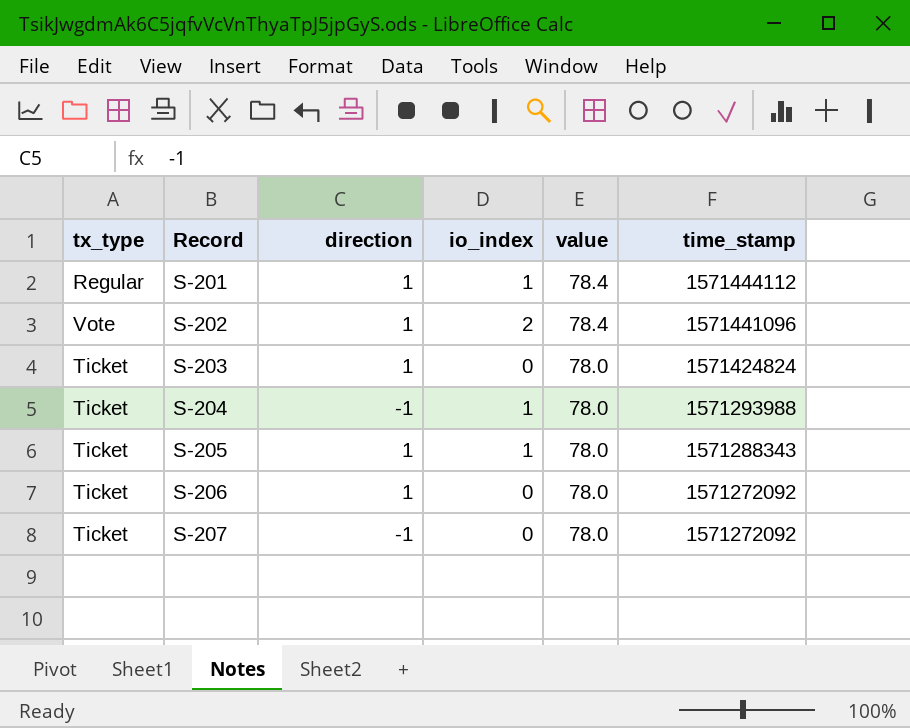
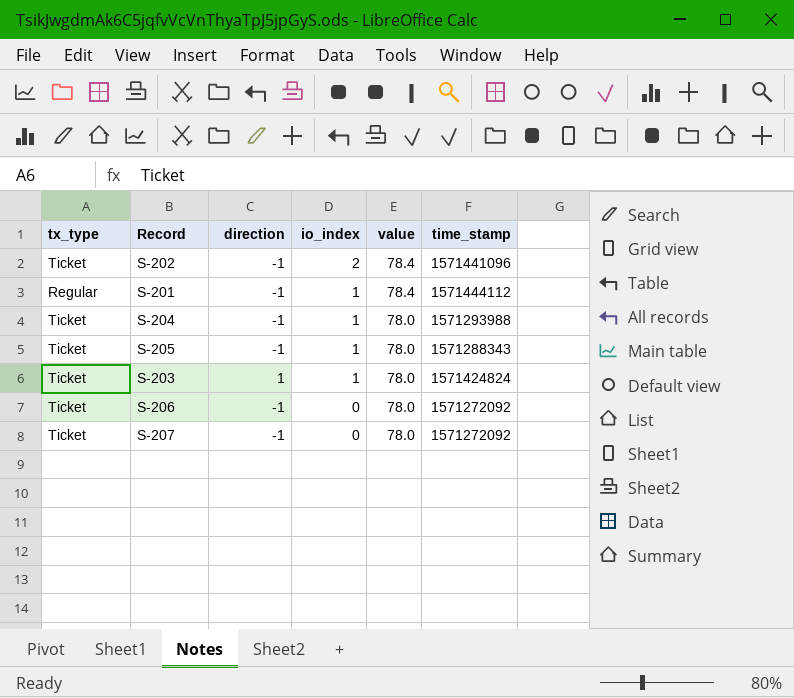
row order: Record ascending -> io_index descending
S-202 | tx_type: Vote -> Ticket
S-202 | direction: 1 -> -1
S-201 | direction: 1 -> -1
S-205 | direction: 1 -> -1
S-203 | io_index: 0 -> 1
S-206 | direction: 1 -> -1

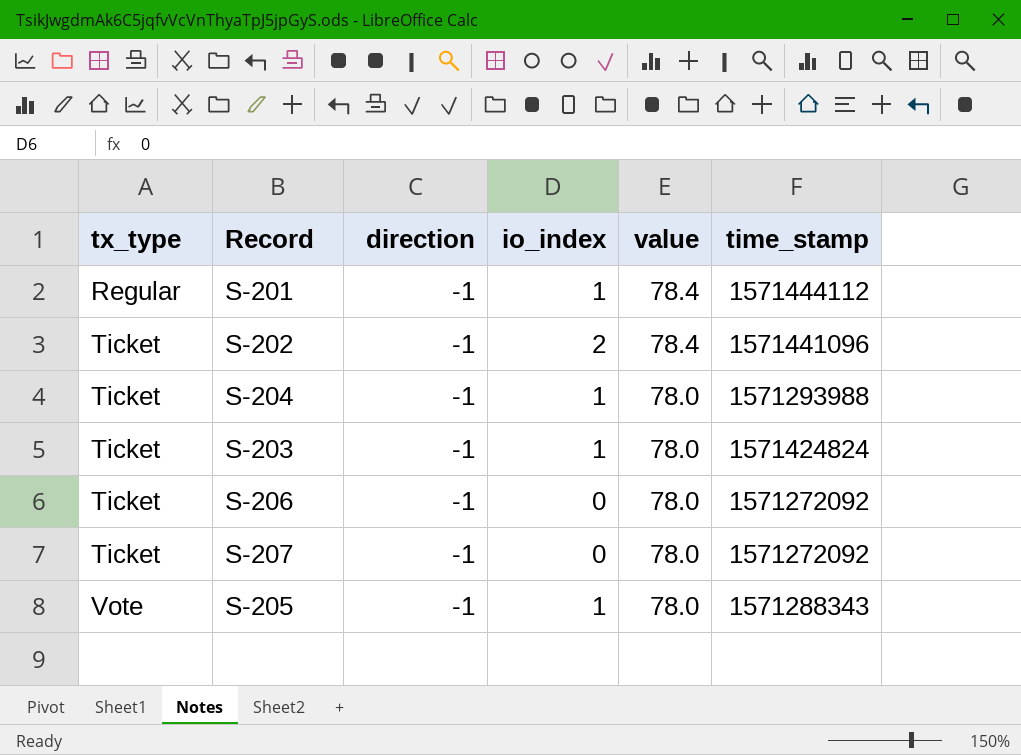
row order: io_index descending -> tx_type ascending
S-203 | direction: 1 -> -1
S-205 | tx_type: Ticket -> Vote

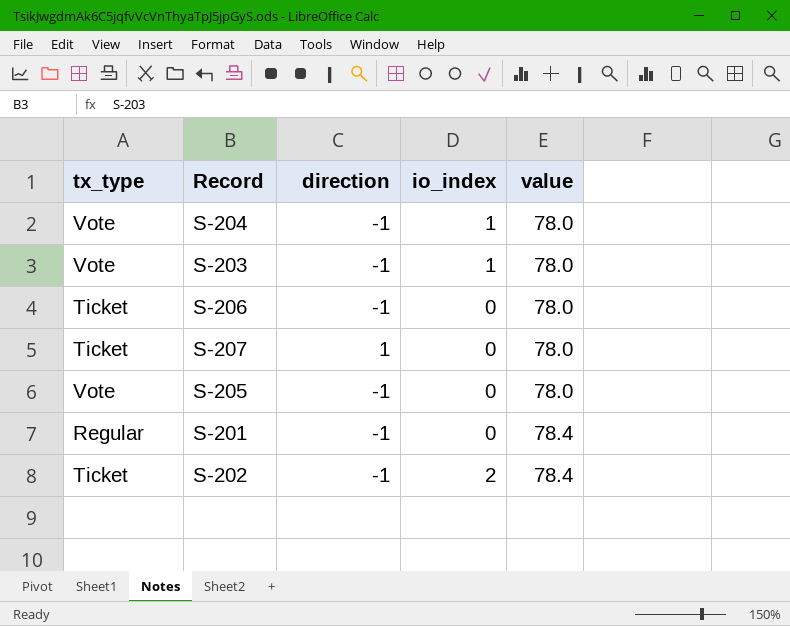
row order: tx_type ascending -> value ascending
column time_stamp | position: 6 -> none
S-204 | tx_type: Ticket -> Vote
S-203 | tx_type: Ticket -> Vote
S-207 | direction: -1 -> 1
S-205 | io_index: 1 -> 0
S-201 | io_index: 1 -> 0

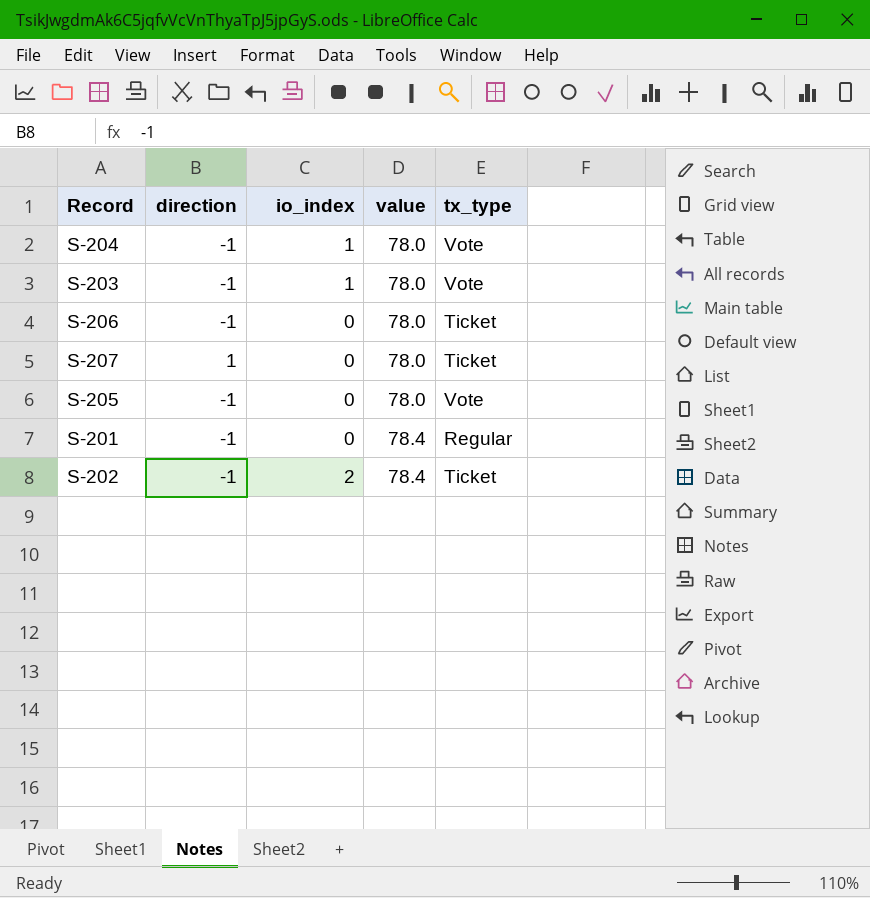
column tx_type | position: 1 -> 5

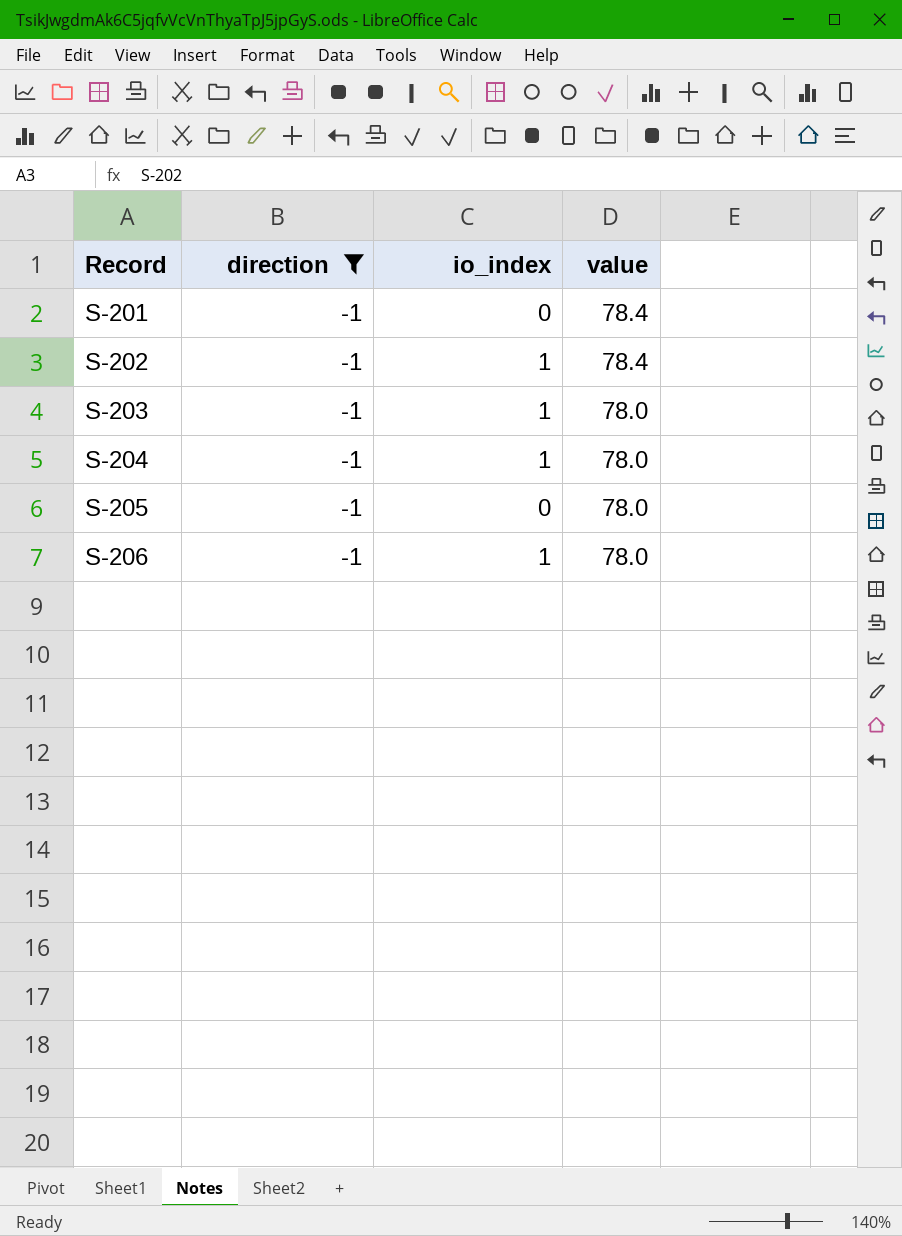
filter: none -> direction = -1
row order: value ascending -> Record ascending
column tx_type | position: 5 -> none
S-202 | io_index: 2 -> 1
S-206 | io_index: 0 -> 1

